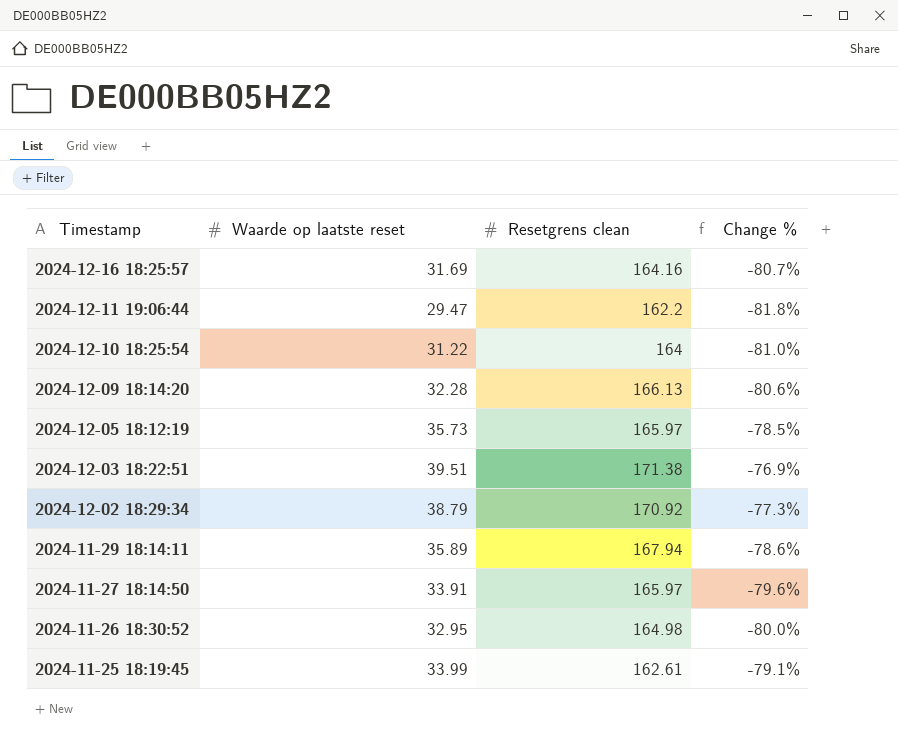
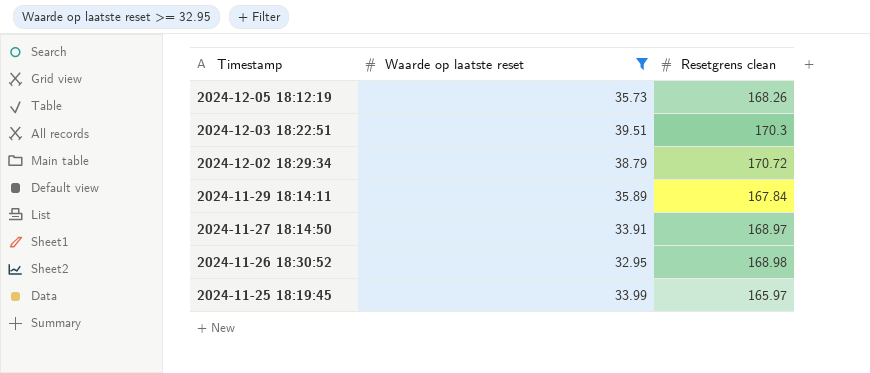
filter: none -> Waarde op laatste reset >= 32.95
column Change % | formula: ([Waarde op laatste reset] - [Resetgrens clean]) / [Resetgrens clean] -> none
2024-12-05 18:12:19 | Resetgrens clean: 165.97 -> 168.26
2024-12-03 18:22:51 | Resetgrens clean: 171.38 -> 170.3
2024-12-02 18:29:34 | Resetgrens clean: 170.92 -> 170.72
2024-11-29 18:14:11 | Resetgrens clean: 167.94 -> 167.84
2024-11-27 18:14:50 | Resetgrens clean: 165.97 -> 168.97
2024-11-26 18:30:52 | Resetgrens clean: 164.98 -> 168.98
2024-11-25 18:19:45 | Resetgrens clean: 162.61 -> 165.97

